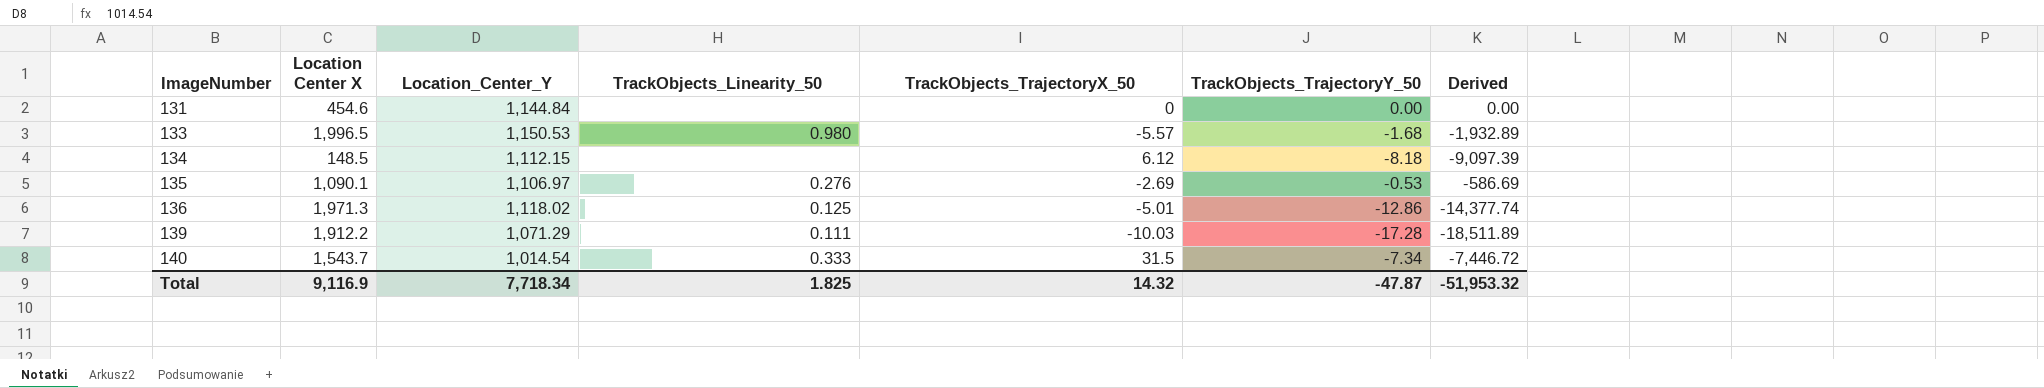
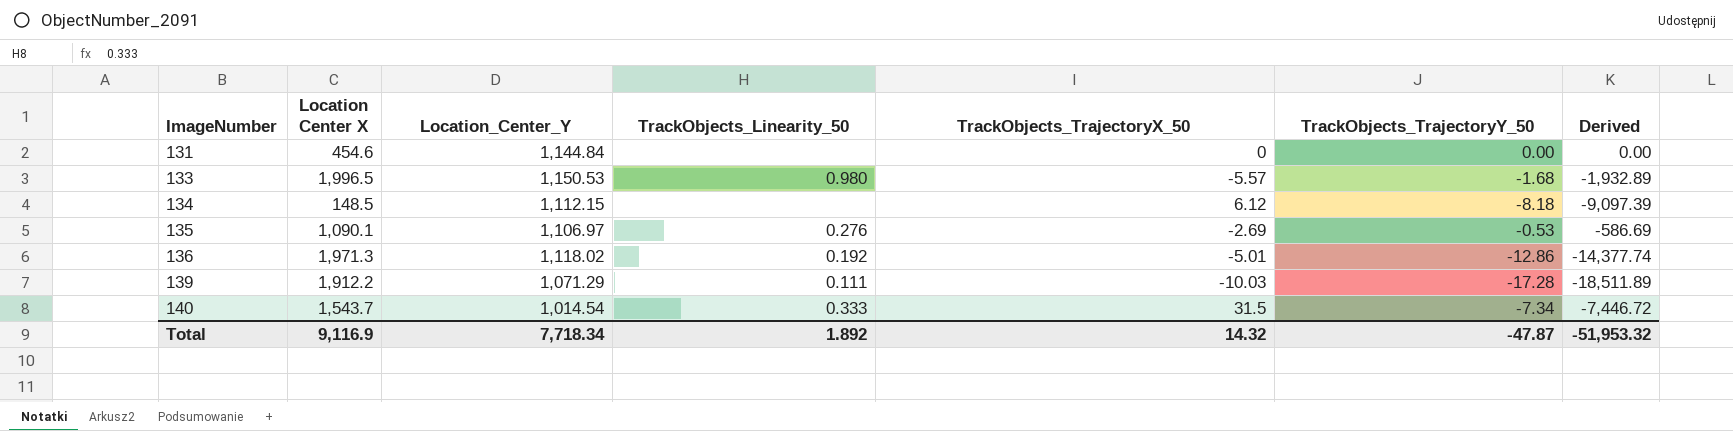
136 | TrackObjects_Linearity_50: 0.125 -> 0.192
Total | TrackObjects_Linearity_50: 1.825 -> 1.892

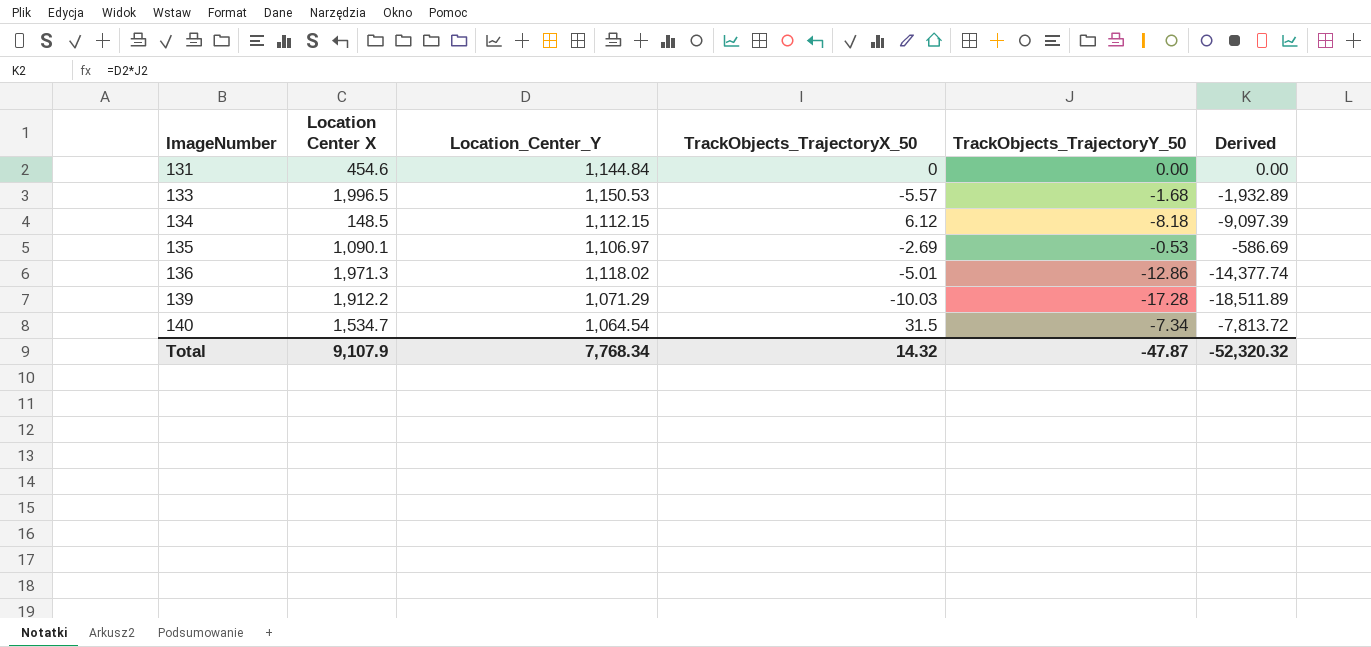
column TrackObjects_Linearity_50 | position: 4 -> none
140 | Location Center X: 1,543.7 -> 1,534.7
140 | Location_Center_Y: 1,014.54 -> 1,064.54
140 | Derived: -7,446.72 -> -7,813.72
Total | Location Center X: 9,116.9 -> 9,107.9
Total | Location_Center_Y: 7,718.34 -> 7,768.34
Total | Derived: -51,953.32 -> -52,320.32

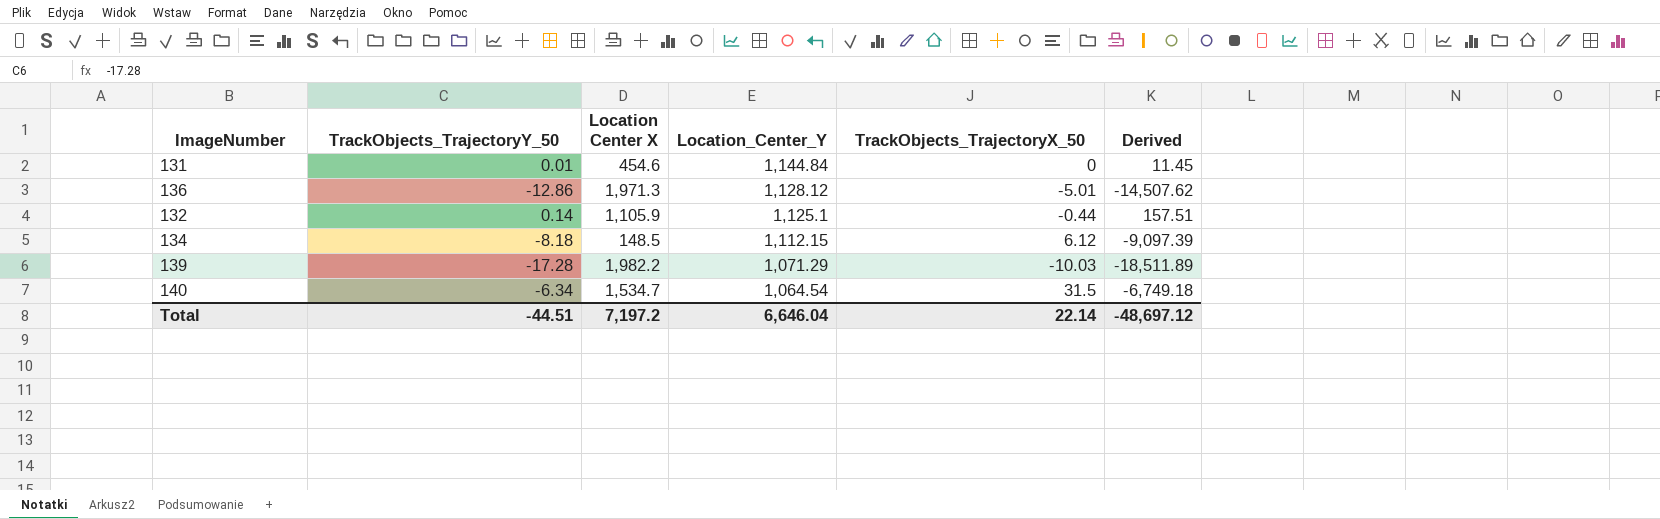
row order: ImageNumber ascending -> Location_Center_Y descending
column TrackObjects_TrajectoryY_50 | position: 5 -> 2
row 133: 1,996.5 | 1,150.53 | -5.57 | -1.68 | -1,932.89 -> none
row 135: 1,090.1 | 1,106.97 | -2.69 | -0.53 | -586.69 -> none
131 | TrackObjects_TrajectoryY_50: 0.00 -> 0.01
131 | Derived: 0.00 -> 11.45
136 | Location_Center_Y: 1,118.02 -> 1,128.12
136 | Derived: -14,377.74 -> -14,507.62
row 132: none -> 0.14 | 1,105.9 | 1,125.1 | -0.44 | 157.51
139 | Location Center X: 1,912.2 -> 1,982.2
140 | TrackObjects_TrajectoryY_50: -7.34 -> -6.34
140 | Derived: -7,813.72 -> -6,749.18
Total | TrackObjects_TrajectoryY_50: -47.87 -> -44.51
Total | Location Center X: 9,107.9 -> 7,197.2
Total | Location_Center_Y: 7,768.34 -> 6,646.04
Total | TrackObjects_TrajectoryX_50: 14.32 -> 22.14
Total | Derived: -52,320.32 -> -48,697.12

